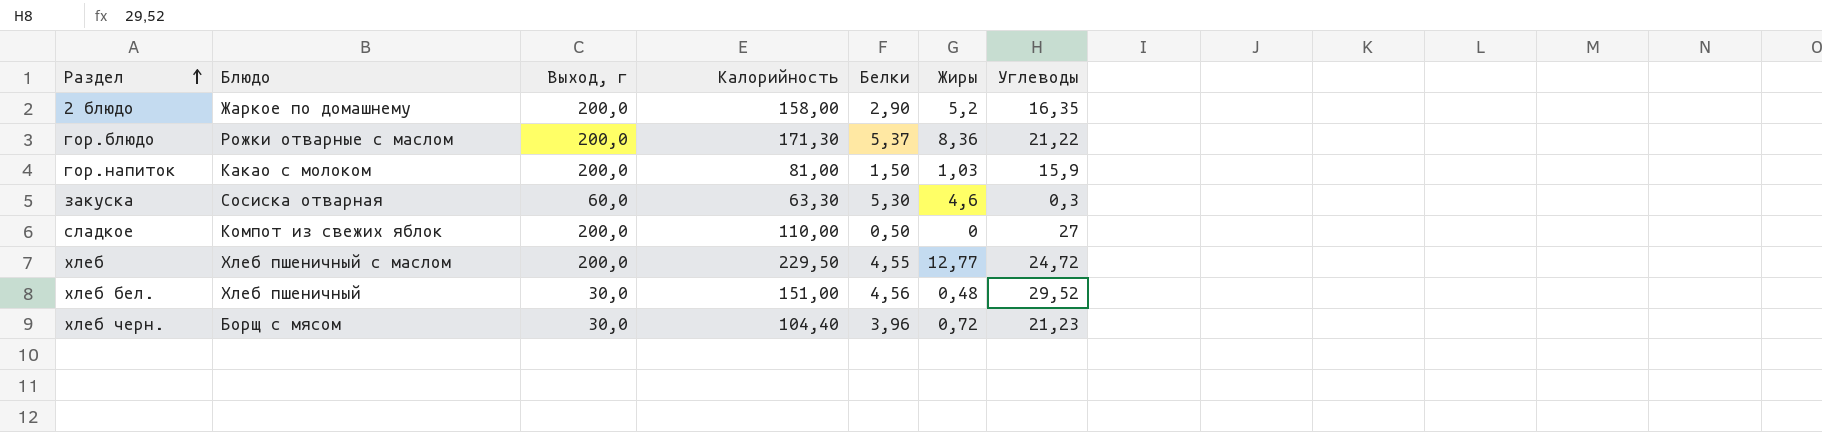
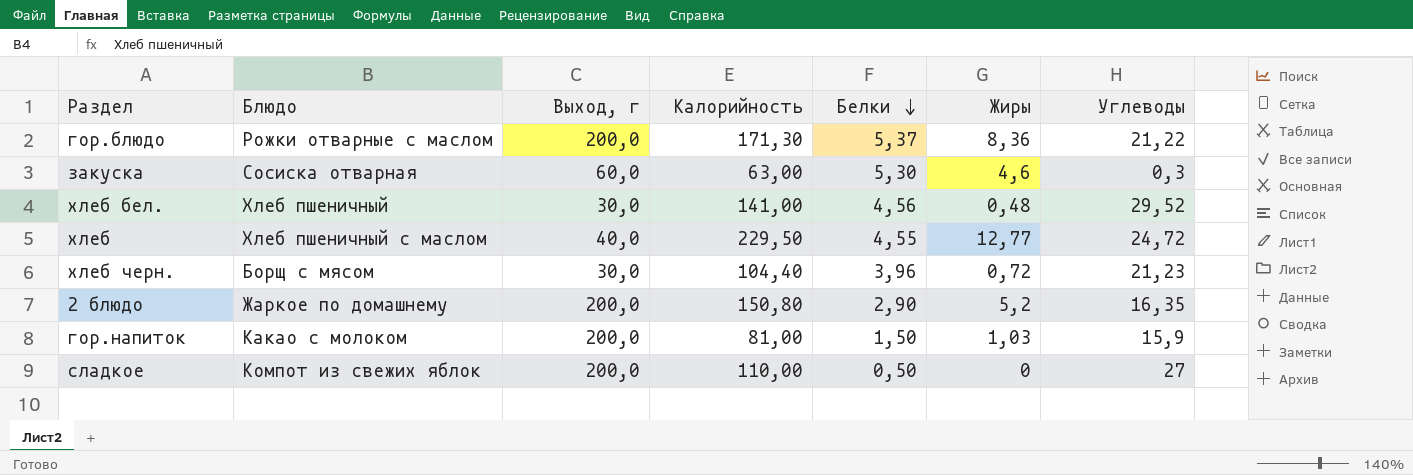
row order: Раздел ascending -> Белки descending
закуска | Калорийность: 63,30 -> 63,00
хлеб бел. | Калорийность: 151,00 -> 141,00
хлеб | Выход, г: 200,0 -> 40,0
2 блюдо | Калорийность: 158,00 -> 150,80

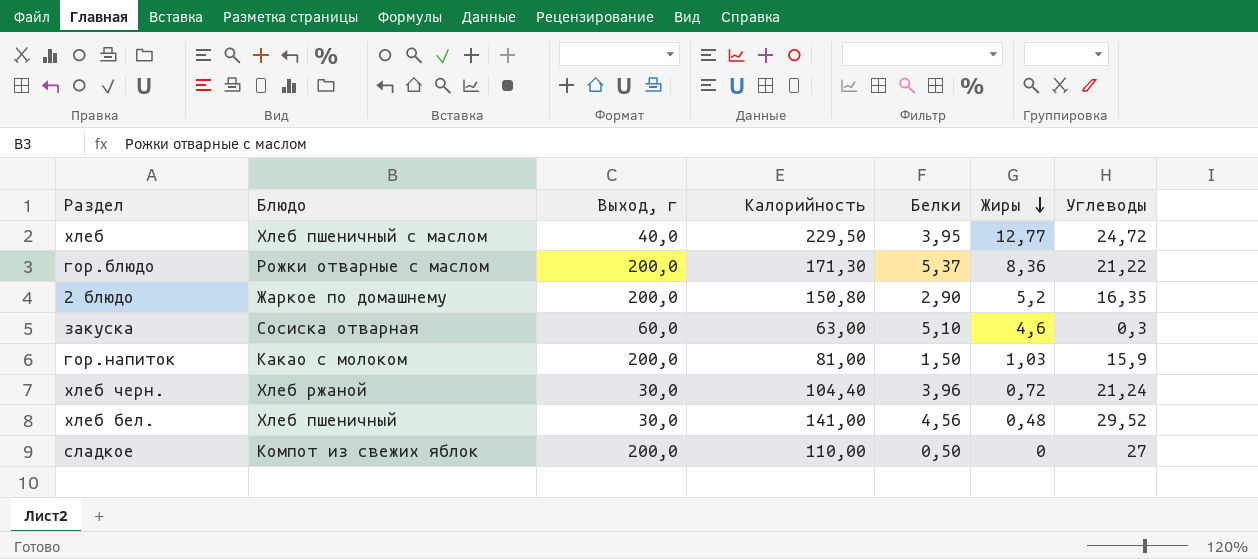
row order: Белки descending -> Жиры descending
хлеб | Белки: 4,55 -> 3,95
закуска | Белки: 5,30 -> 5,10
хлеб черн. | Блюдо: Борщ с мясом -> Хлеб ржаной
хлеб черн. | Углеводы: 21,23 -> 21,24

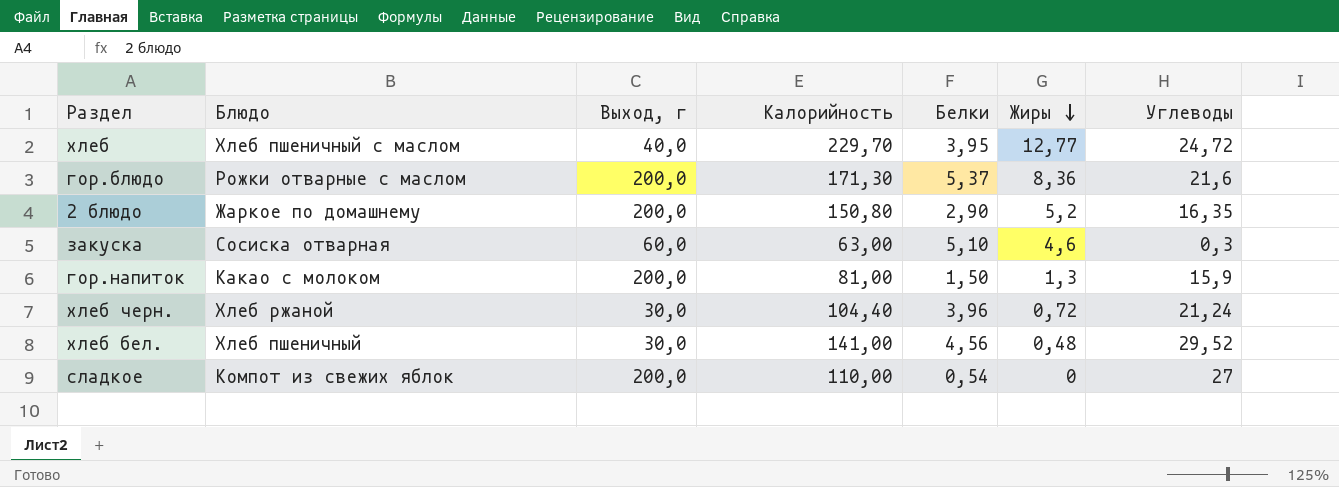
хлеб | Калорийность: 229,50 -> 229,70
гор.блюдо | Углеводы: 21,22 -> 21,6
гор.напиток | Жиры: 1,03 -> 1,3
сладкое | Белки: 0,50 -> 0,54

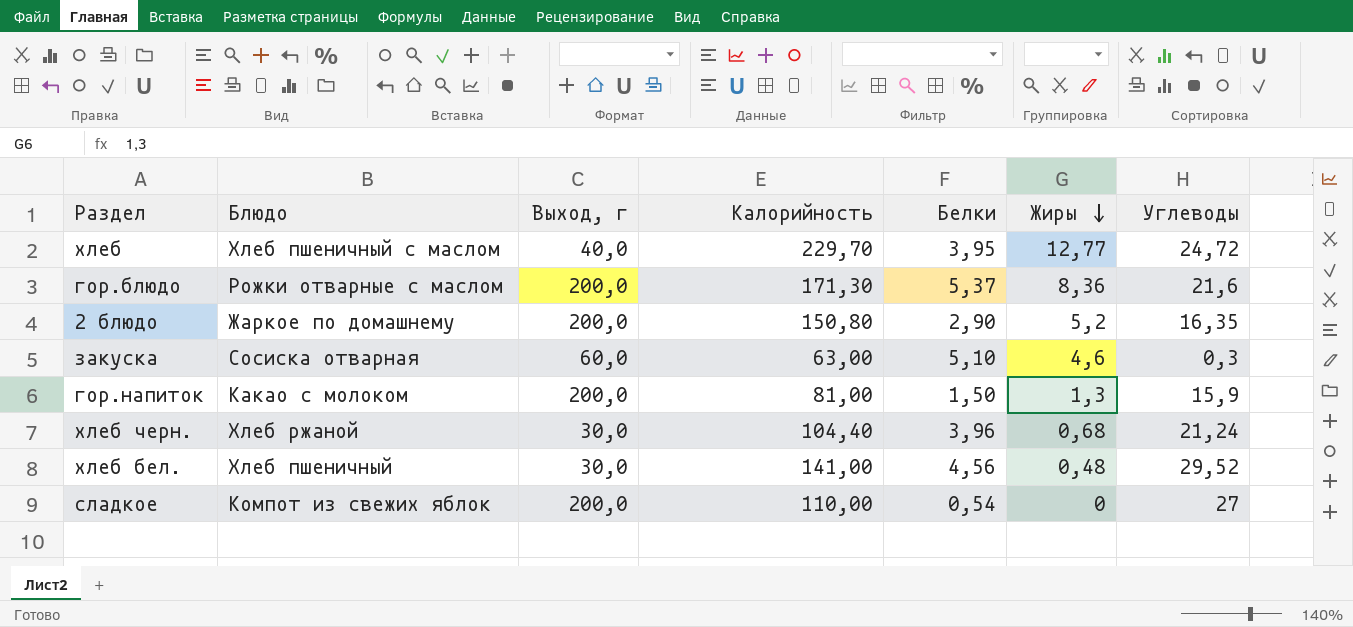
хлеб черн. | Жиры: 0,72 -> 0,68

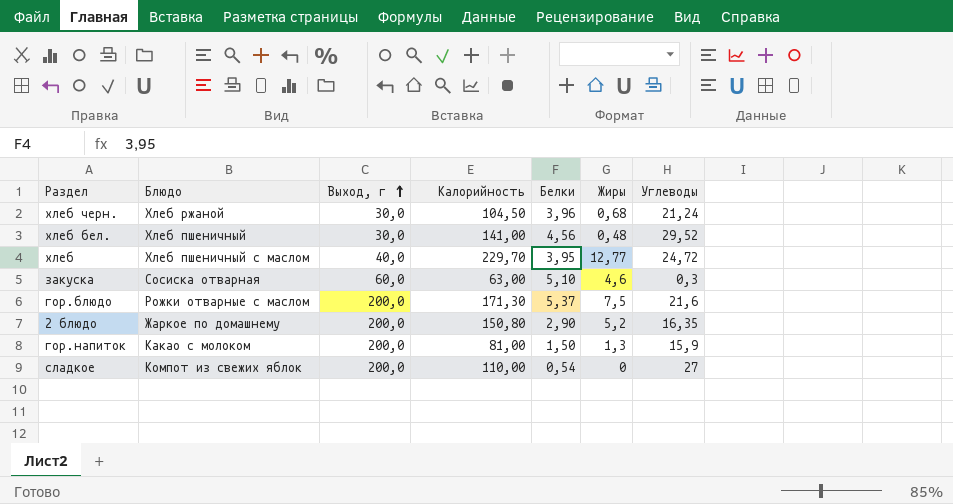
row order: Жиры descending -> Выход, г ascending
хлеб черн. | Калорийность: 104,40 -> 104,50
гор.блюдо | Жиры: 8,36 -> 7,5

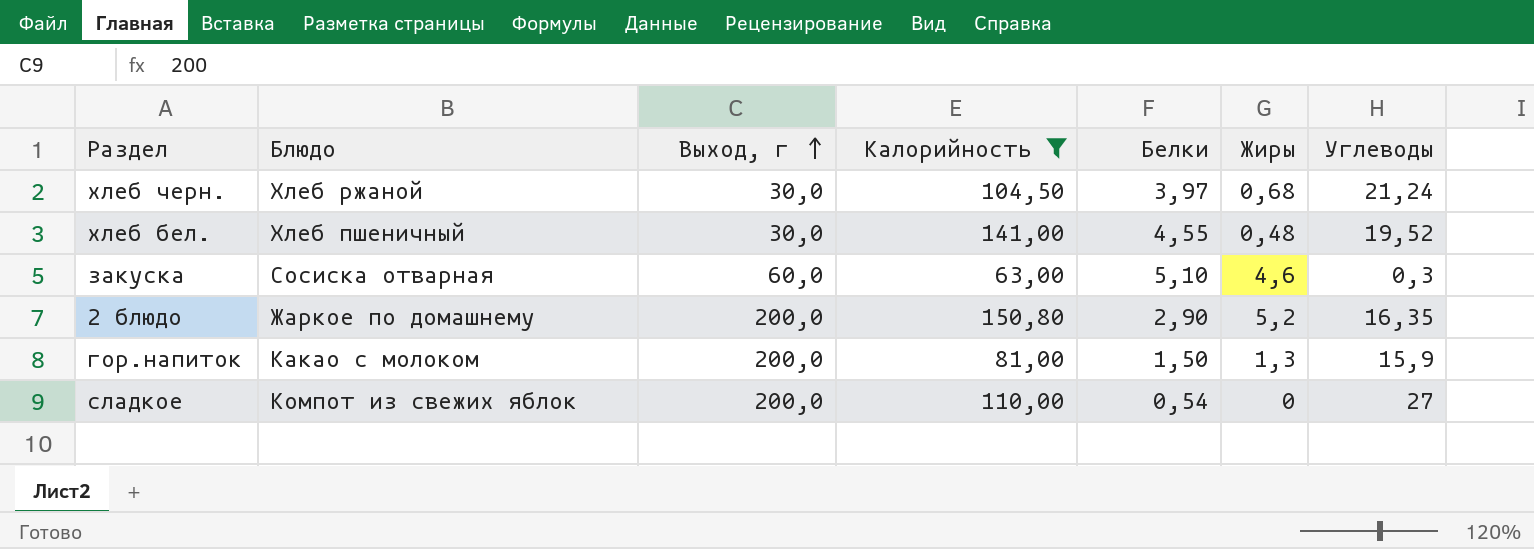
filter: none -> Калорийность <= 150,80
хлеб черн. | Белки: 3,96 -> 3,97
хлеб бел. | Белки: 4,56 -> 4,55
хлеб бел. | Углеводы: 29,52 -> 19,52

